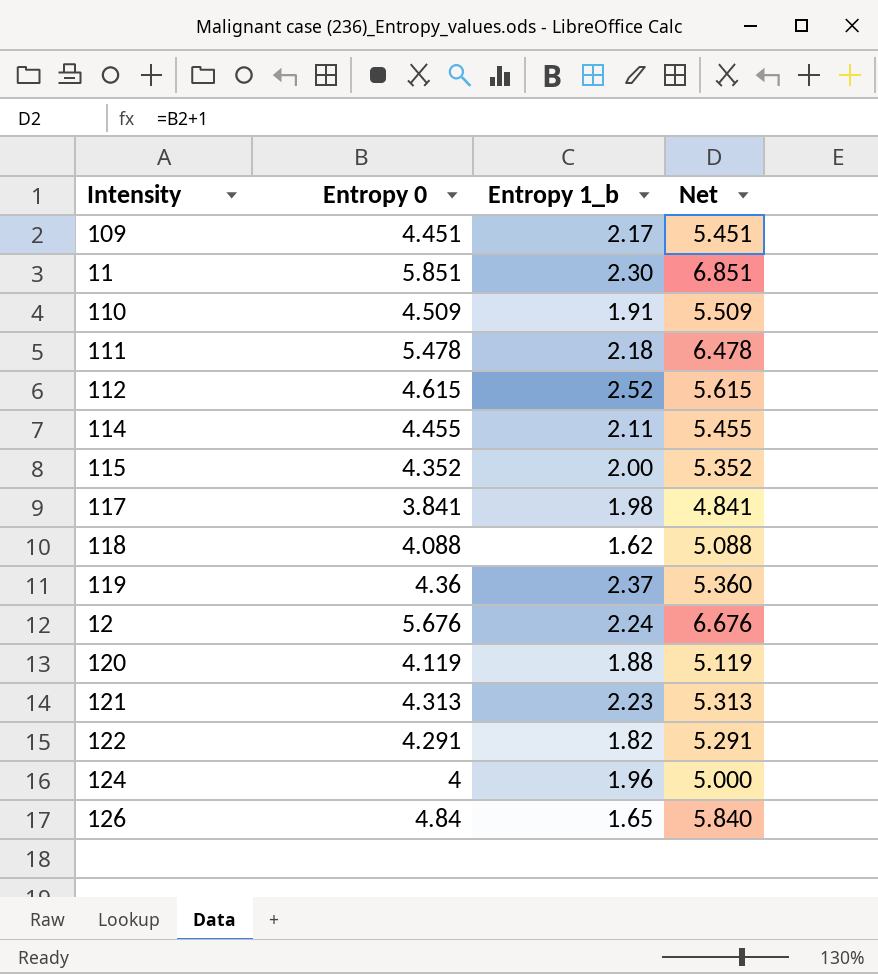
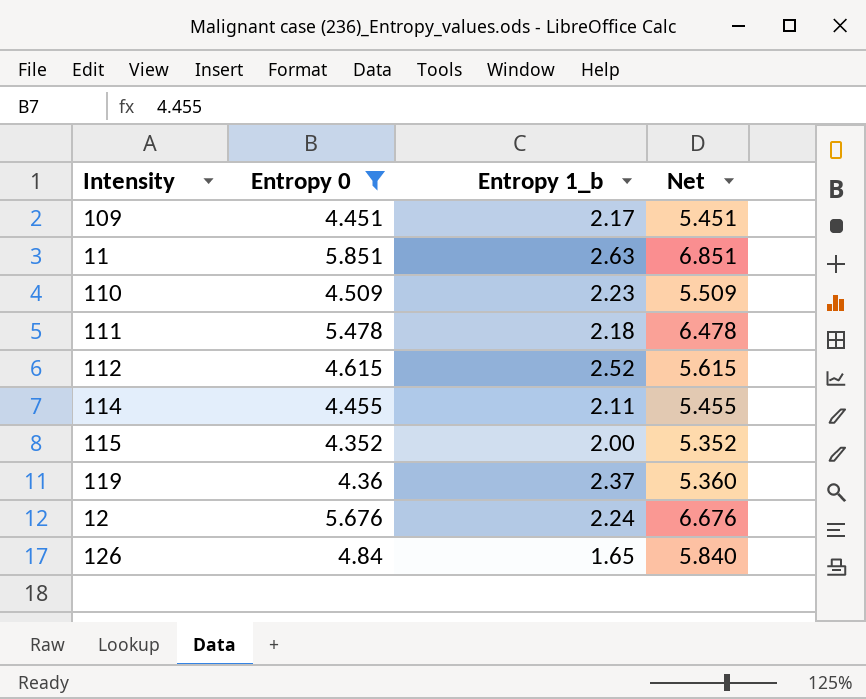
filter: none -> Entropy 0 >= 4.352
11 | Entropy 1_b: 2.30 -> 2.63
110 | Entropy 1_b: 1.91 -> 2.23

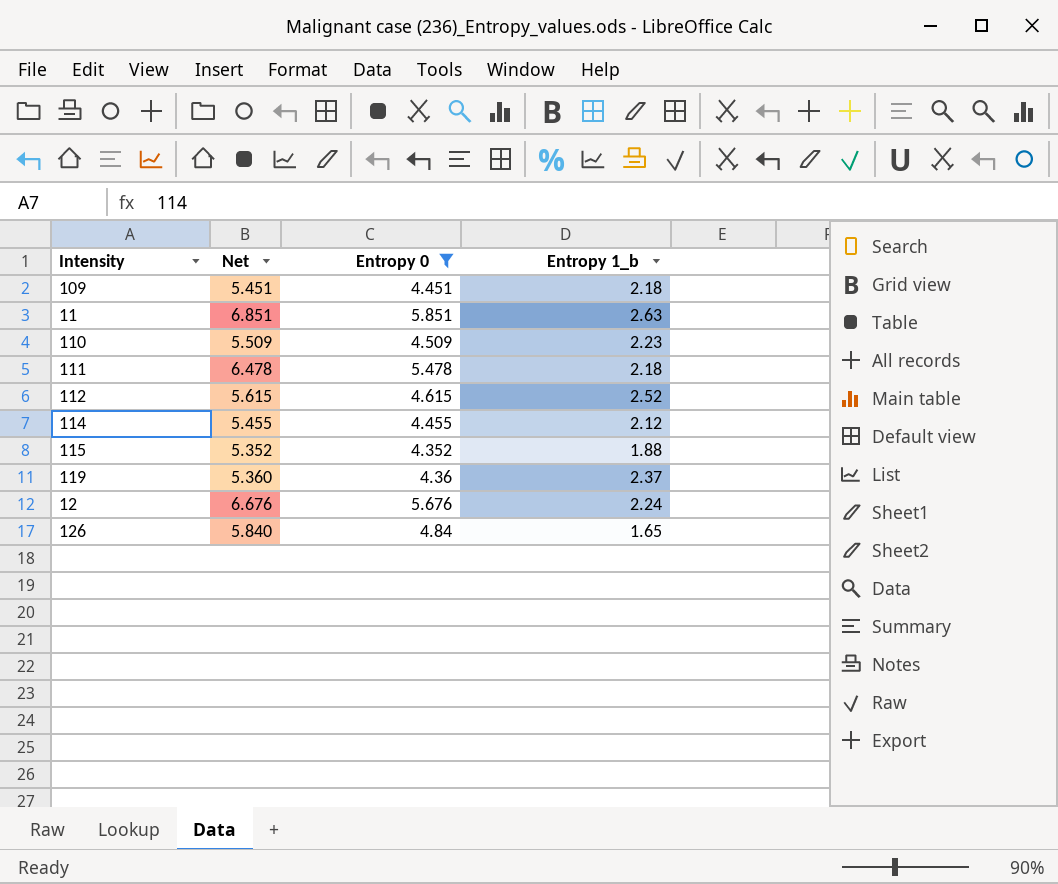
column Net | position: 4 -> 2
109 | Entropy 1_b: 2.17 -> 2.18
114 | Entropy 1_b: 2.11 -> 2.12
115 | Entropy 1_b: 2.00 -> 1.88

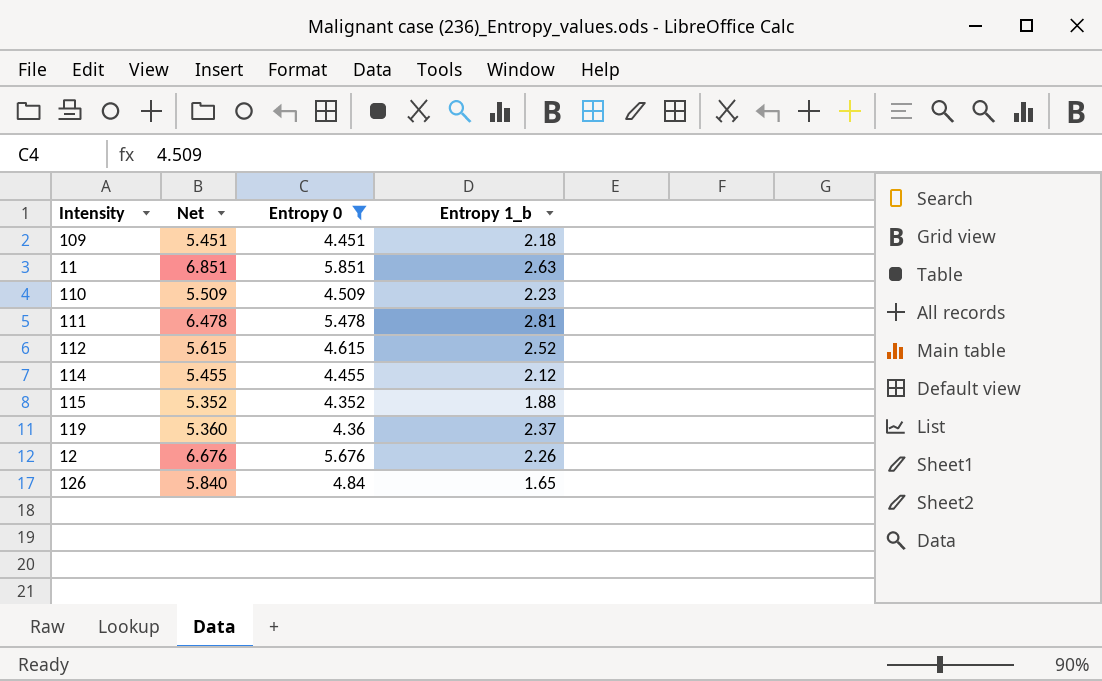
111 | Entropy 1_b: 2.18 -> 2.81
12 | Entropy 1_b: 2.24 -> 2.26

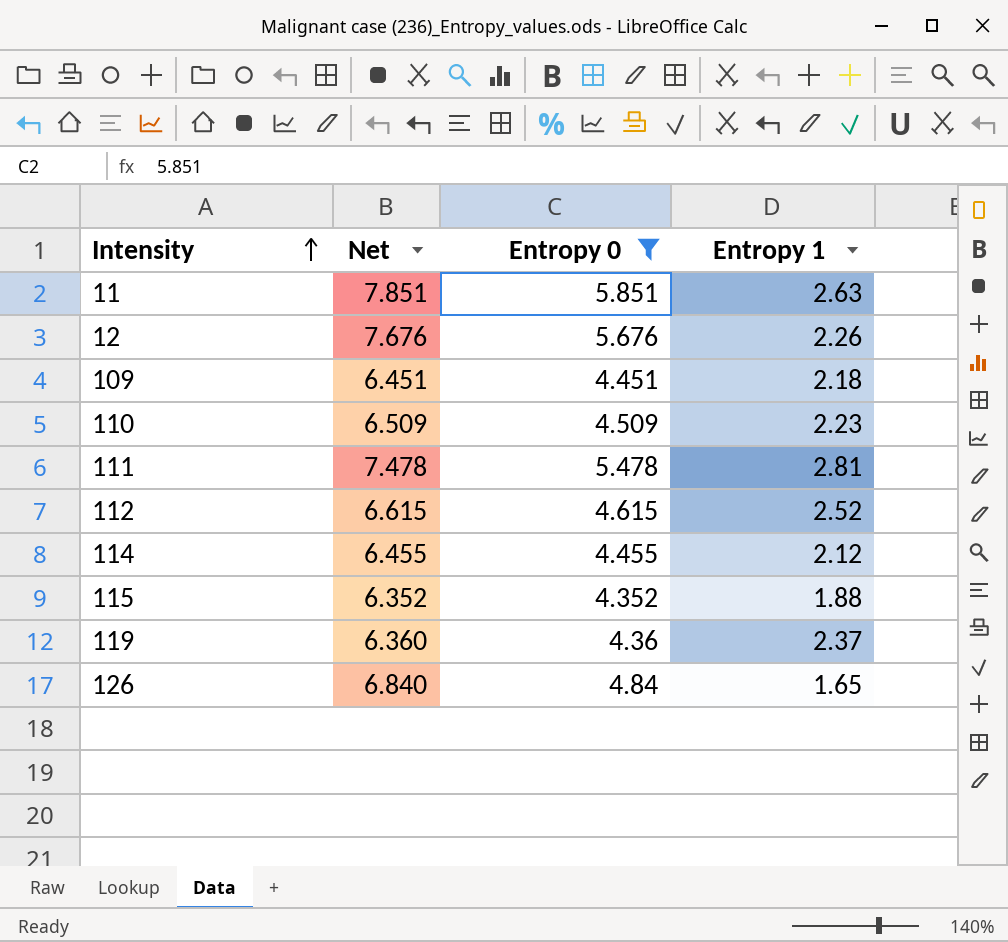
row order: none -> Intensity ascending
column Net | formula: [Entropy 0] + 1 -> [Entropy 0] + 2
column name: Entropy 1_b -> Entropy 1

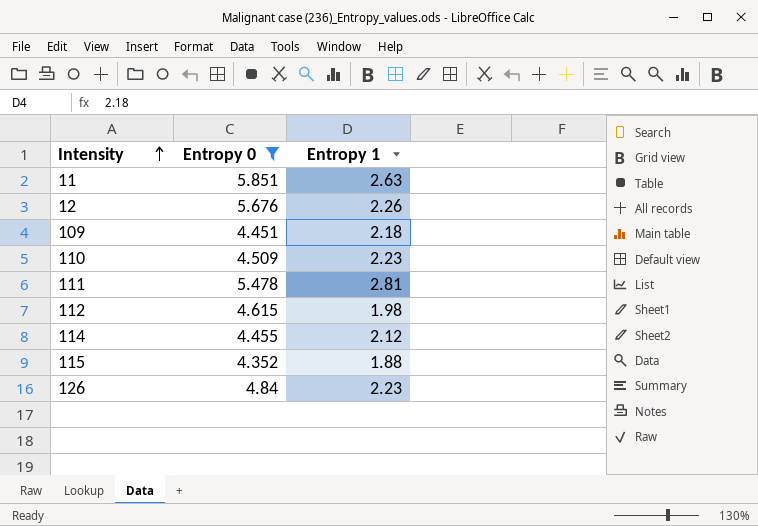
column Net | formula: [Entropy 0] + 2 -> none
row 119: 6.360 | 4.36 | 2.37 -> none
112 | Entropy 1: 2.52 -> 1.98
126 | Entropy 1: 1.65 -> 2.23

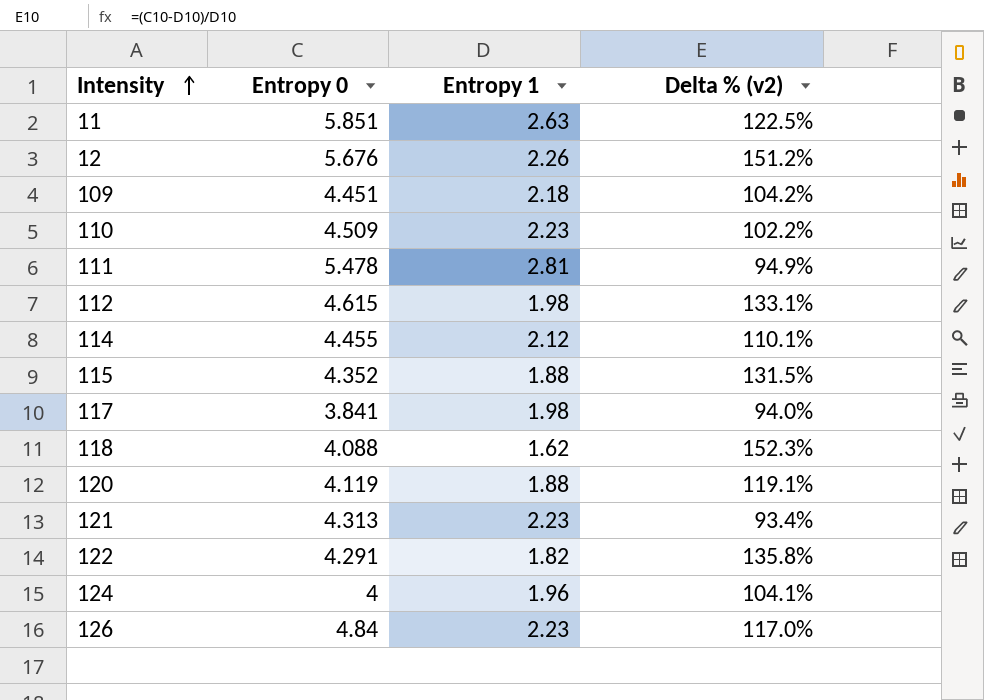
filter: Entropy 0 >= 4.352 -> none
column Delta % (v2) | formula: none -> ([Entropy 0] - [Entropy 1]) / [Entropy 1]

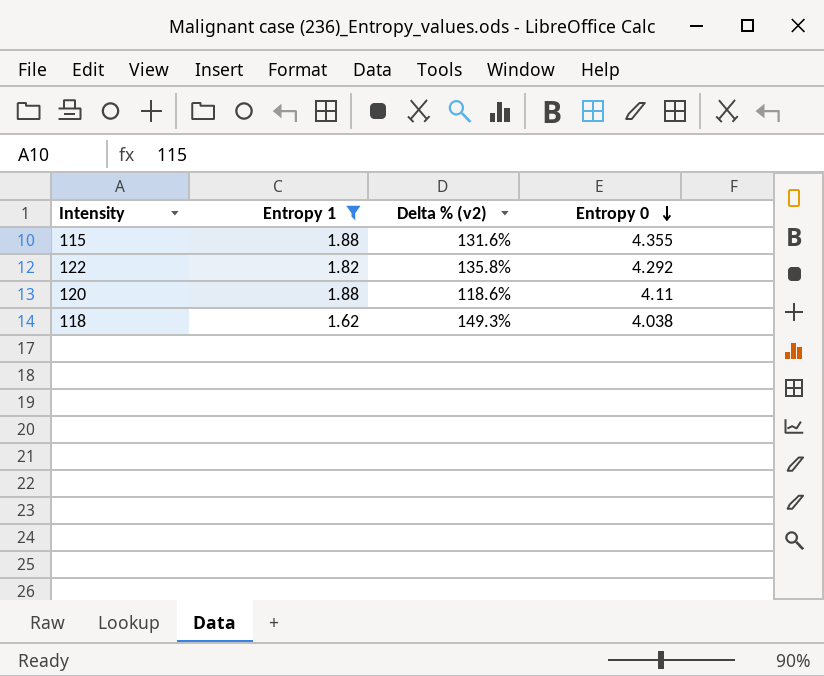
filter: none -> Entropy 1 <= 1.88
row order: Intensity ascending -> Entropy 0 descending
column Entropy 0 | position: 2 -> 4
115 | Delta % (v2): 131.5% -> 131.6%
115 | Entropy 0: 4.352 -> 4.355
122 | Entropy 0: 4.291 -> 4.292
120 | Delta % (v2): 119.1% -> 118.6%
120 | Entropy 0: 4.119 -> 4.11
118 | Delta % (v2): 152.3% -> 149.3%
118 | Entropy 0: 4.088 -> 4.038

